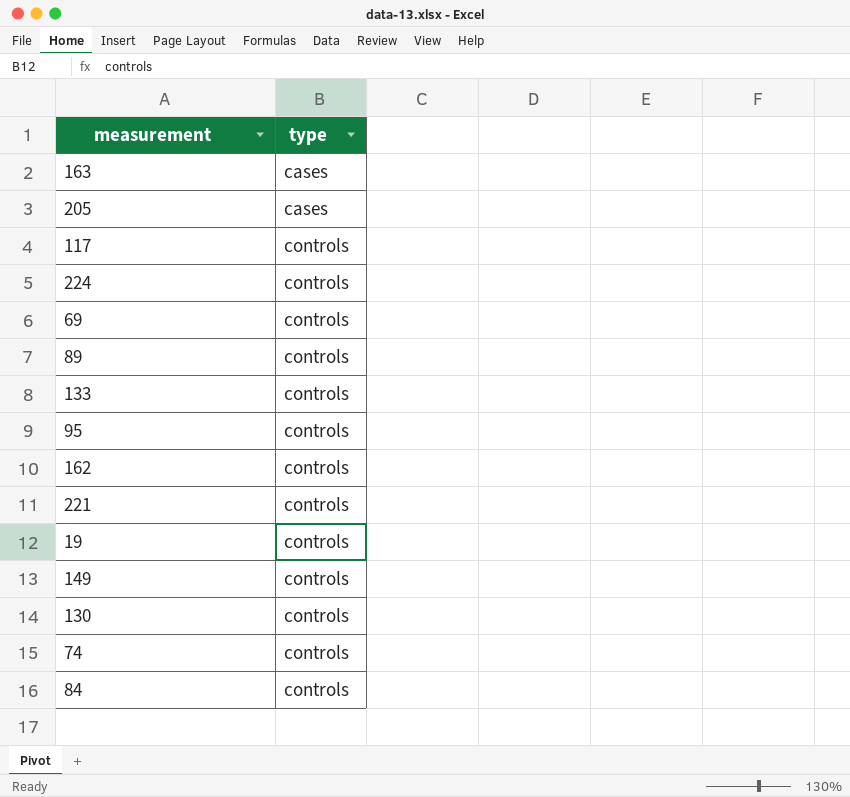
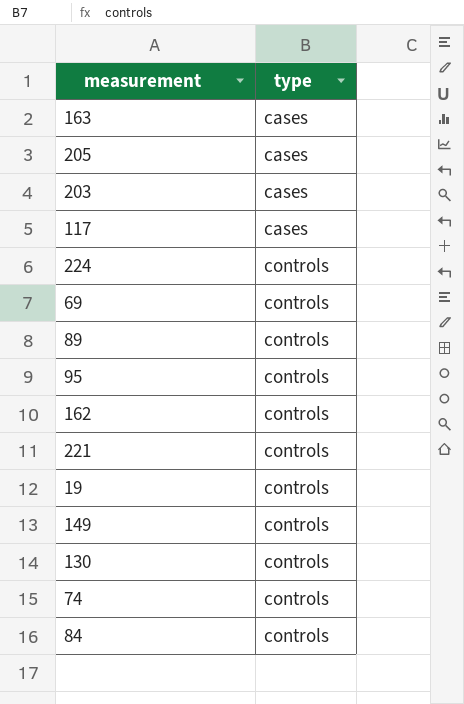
row 133: controls -> none
row 203: none -> cases
117 | type: controls -> cases

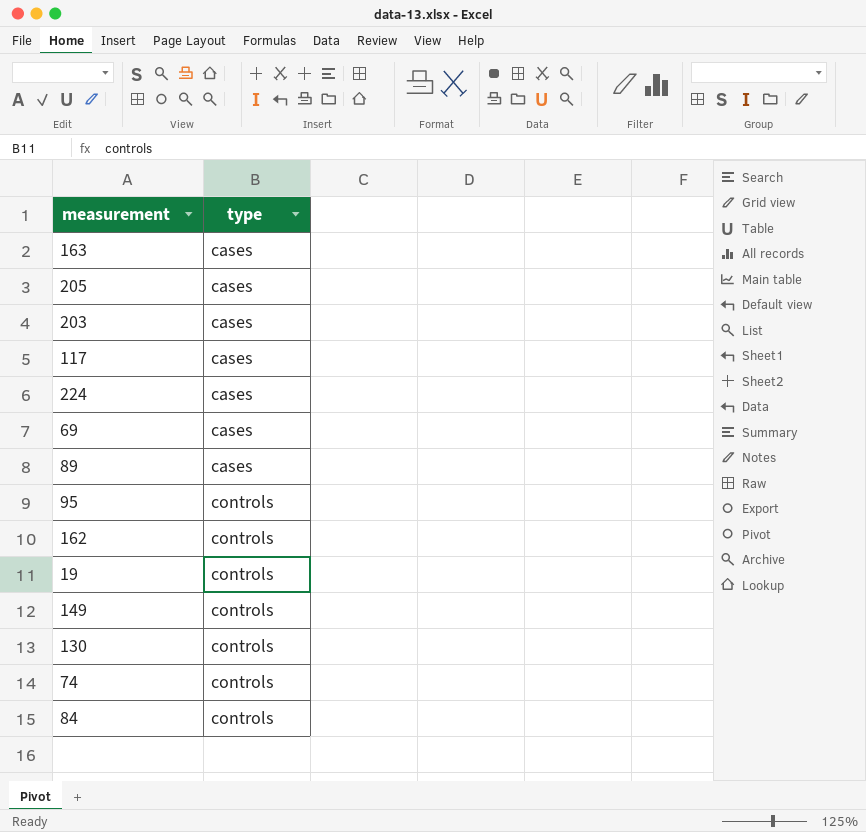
row 221: controls -> none
224 | type: controls -> cases
69 | type: controls -> cases
89 | type: controls -> cases

